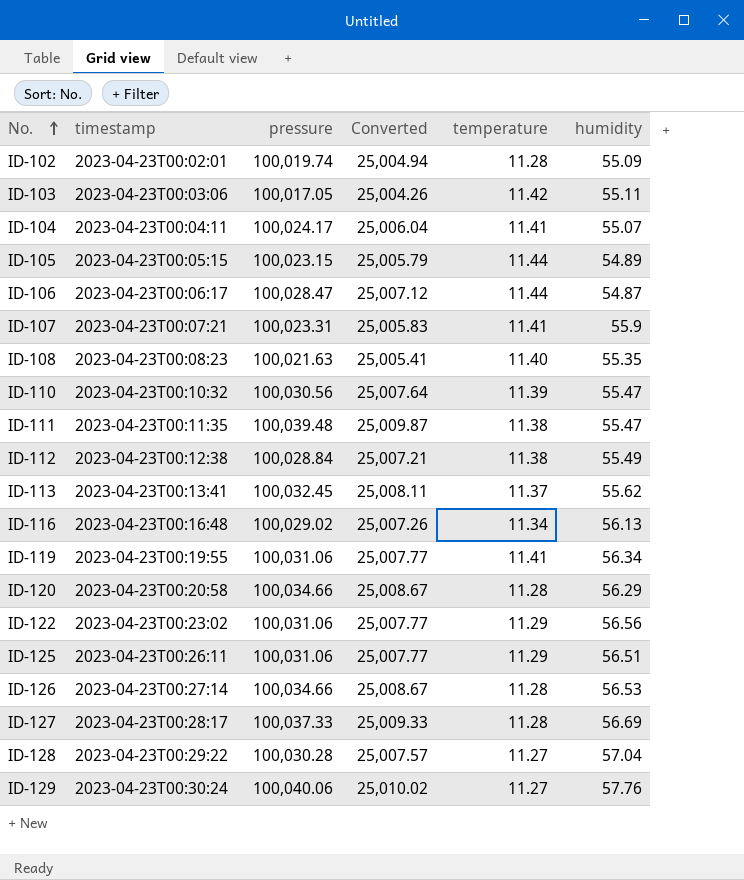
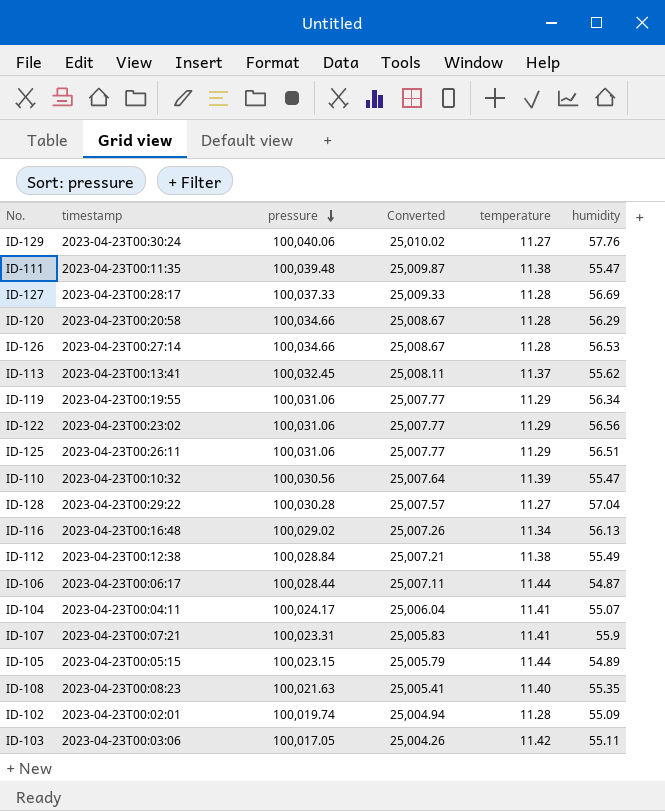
row order: No. ascending -> pressure descending
ID-119 | temperature: 11.41 -> 11.29
ID-106 | pressure: 100,028.47 -> 100,028.44
ID-106 | Converted: 25,007.12 -> 25,007.11

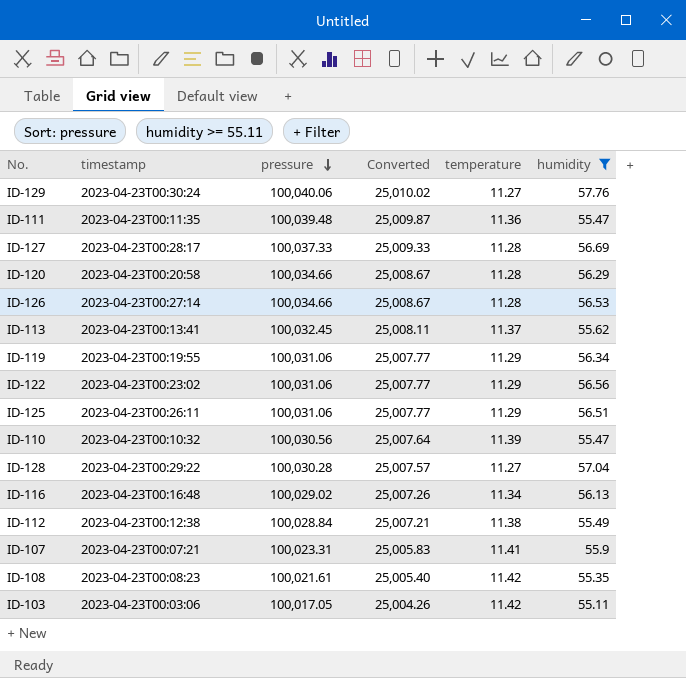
filter: none -> humidity >= 55.11
ID-111 | temperature: 11.38 -> 11.36
ID-108 | pressure: 100,021.63 -> 100,021.61
ID-108 | Converted: 25,005.41 -> 25,005.40
ID-108 | temperature: 11.40 -> 11.42

